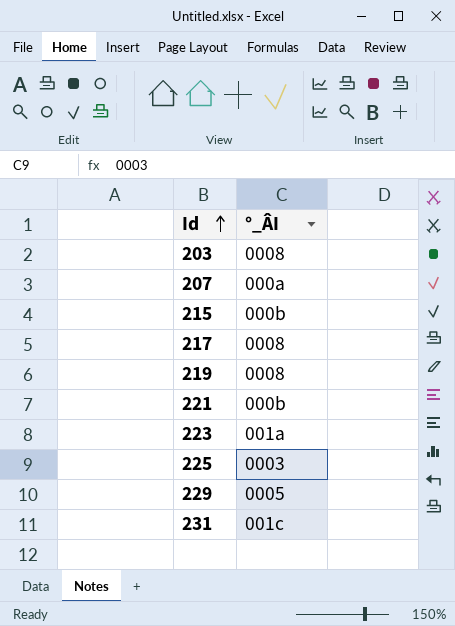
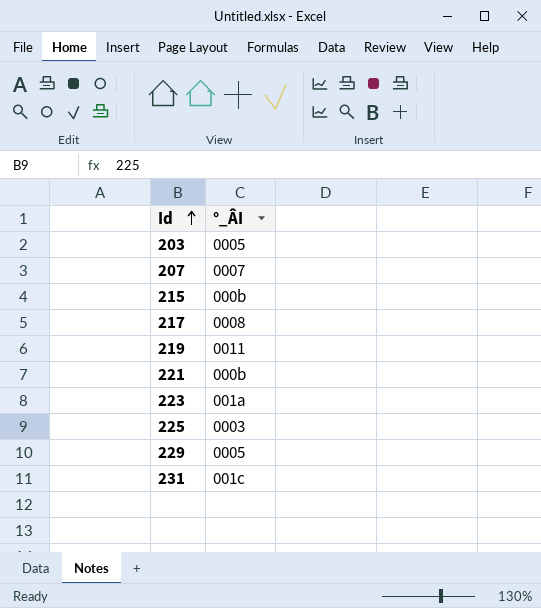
203 | °_ÂI: 0008 -> 0005
207 | °_ÂI: 000a -> 0007
219 | °_ÂI: 0008 -> 0011

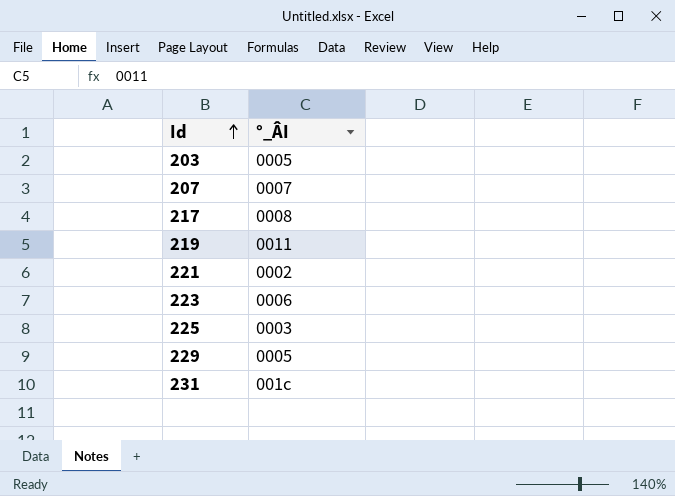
row 215: 000b -> none
221 | °_ÂI: 000b -> 0002
223 | °_ÂI: 001a -> 0006

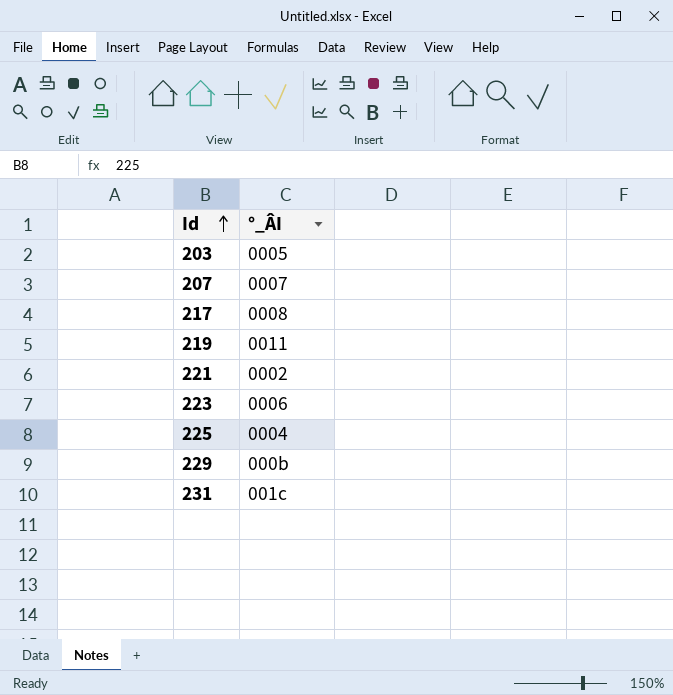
225 | °_ÂI: 0003 -> 0004
229 | °_ÂI: 0005 -> 000b

